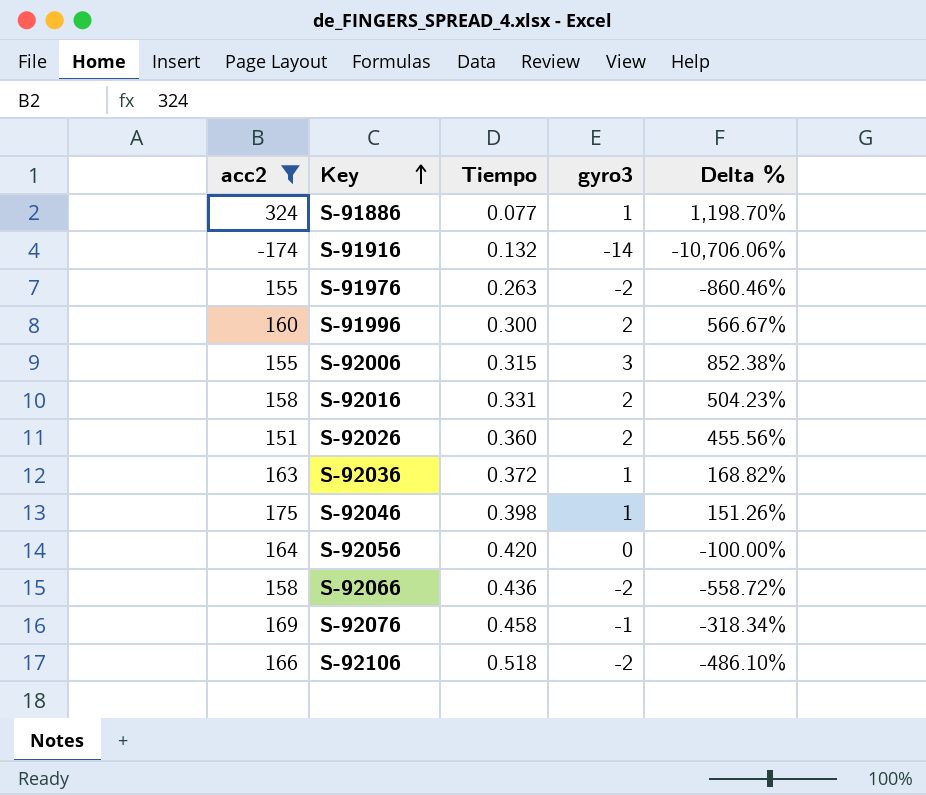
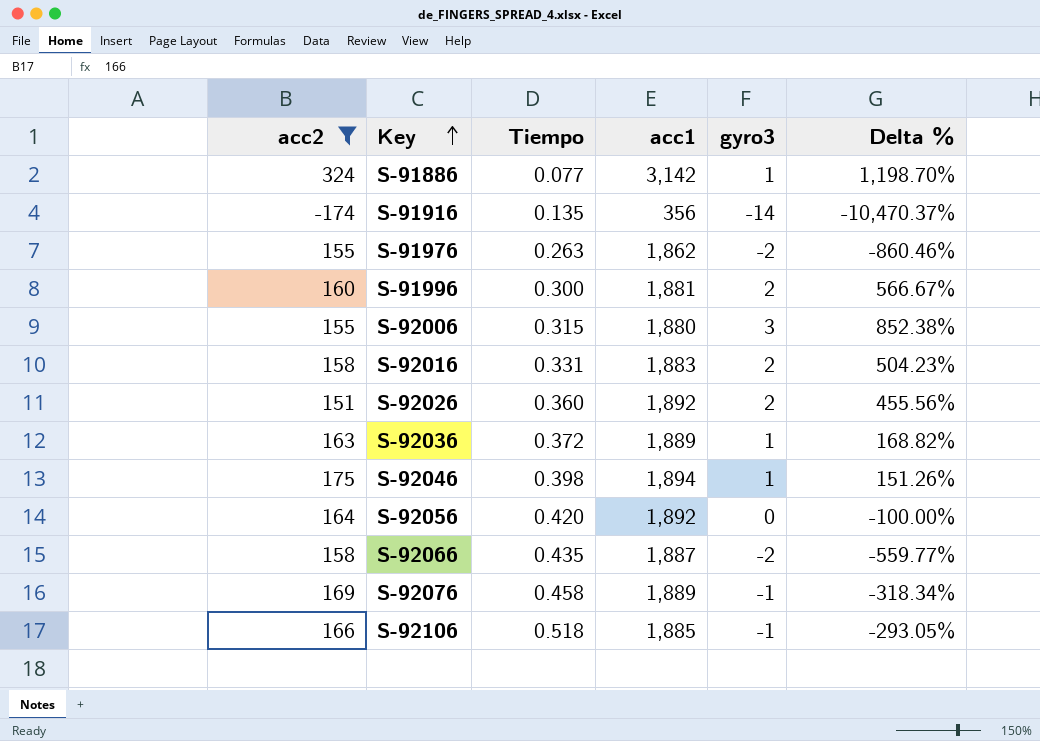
column acc1 | position: none -> 4
S-91916 | Tiempo: 0.132 -> 0.135
S-91916 | Delta %: -10,706.06% -> -10,470.37%
S-92066 | Tiempo: 0.436 -> 0.435
S-92066 | Delta %: -558.72% -> -559.77%
S-92106 | gyro3: -2 -> -1
S-92106 | Delta %: -486.10% -> -293.05%

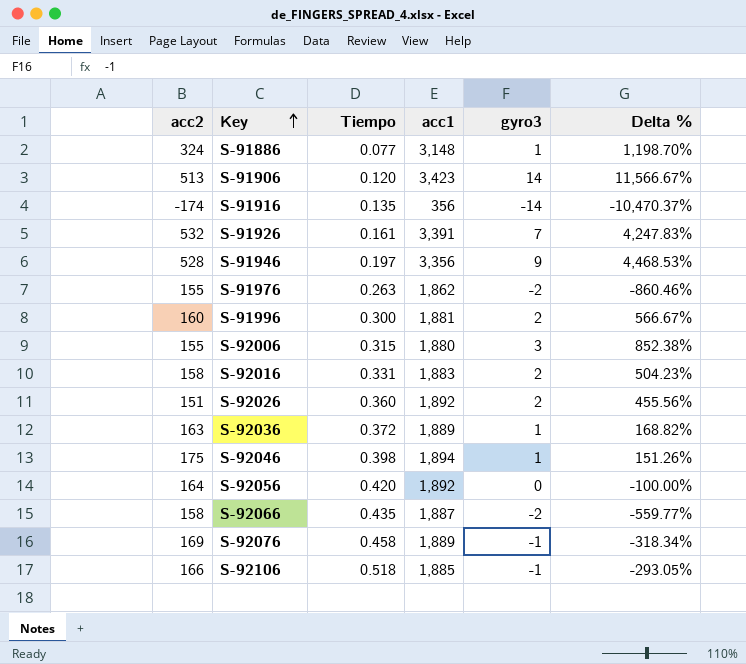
filter: acc2 <= 324 -> none
S-91886 | acc1: 3,142 -> 3,148

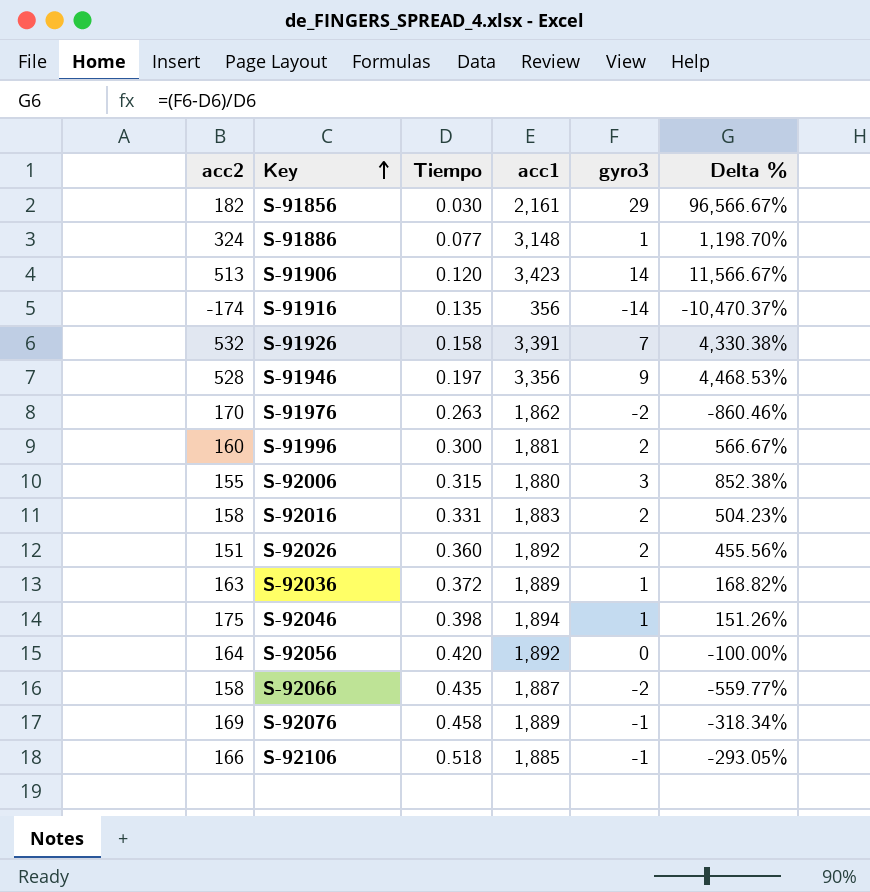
row S-91856: none -> 182 | 0.030 | 2,161 | 29 | 96,566.67%
S-91926 | Tiempo: 0.161 -> 0.158
S-91926 | Delta %: 4,247.83% -> 4,330.38%
S-91976 | acc2: 155 -> 170

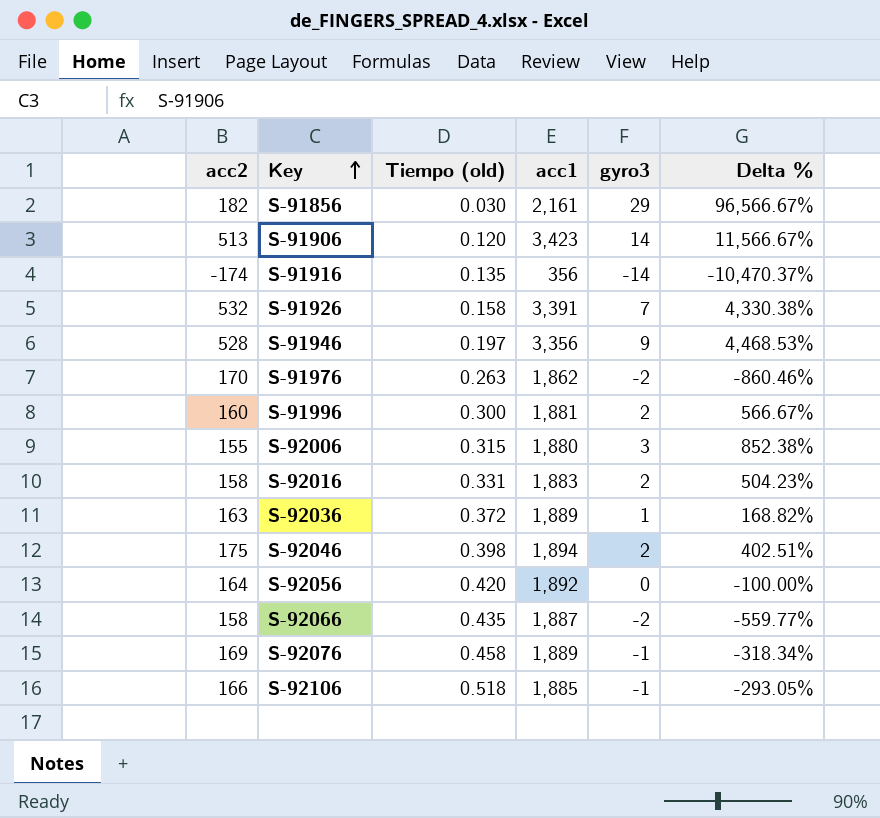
column name: Tiempo -> Tiempo (old)
row S-91886: 324 | 0.077 | 3,148 | 1 | 1,198.70% -> none
row S-92026: 151 | 0.360 | 1,892 | 2 | 455.56% -> none
S-92046 | gyro3: 1 -> 2
S-92046 | Delta %: 151.26% -> 402.51%

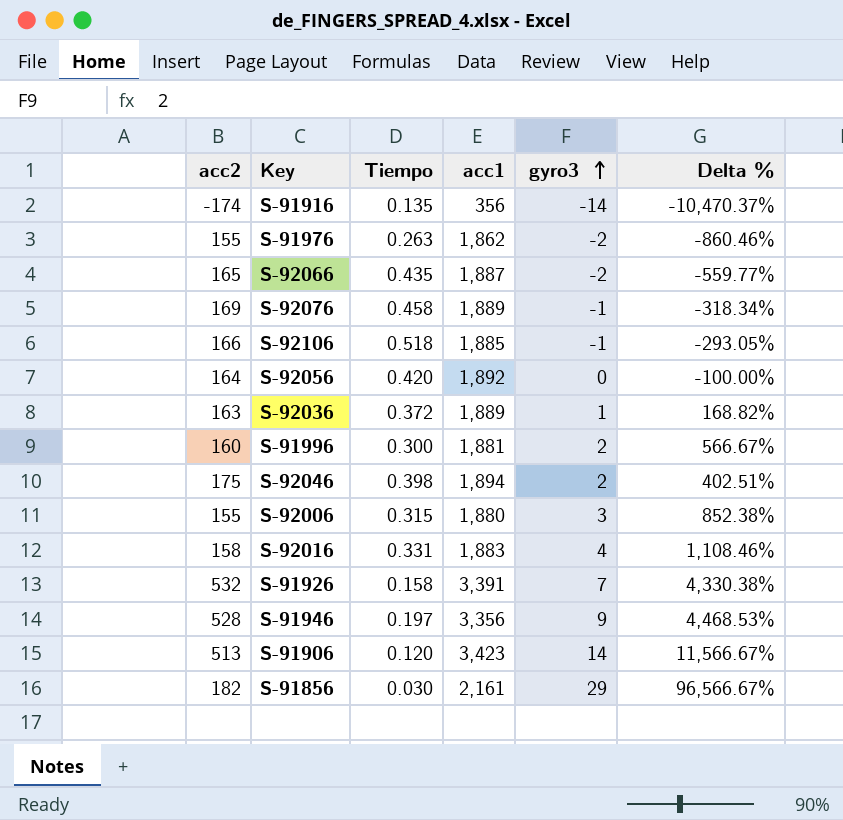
row order: Key ascending -> gyro3 ascending
column name: Tiempo (old) -> Tiempo
S-91976 | acc2: 170 -> 155
S-92066 | acc2: 158 -> 165
S-92016 | gyro3: 2 -> 4
S-92016 | Delta %: 504.23% -> 1,108.46%

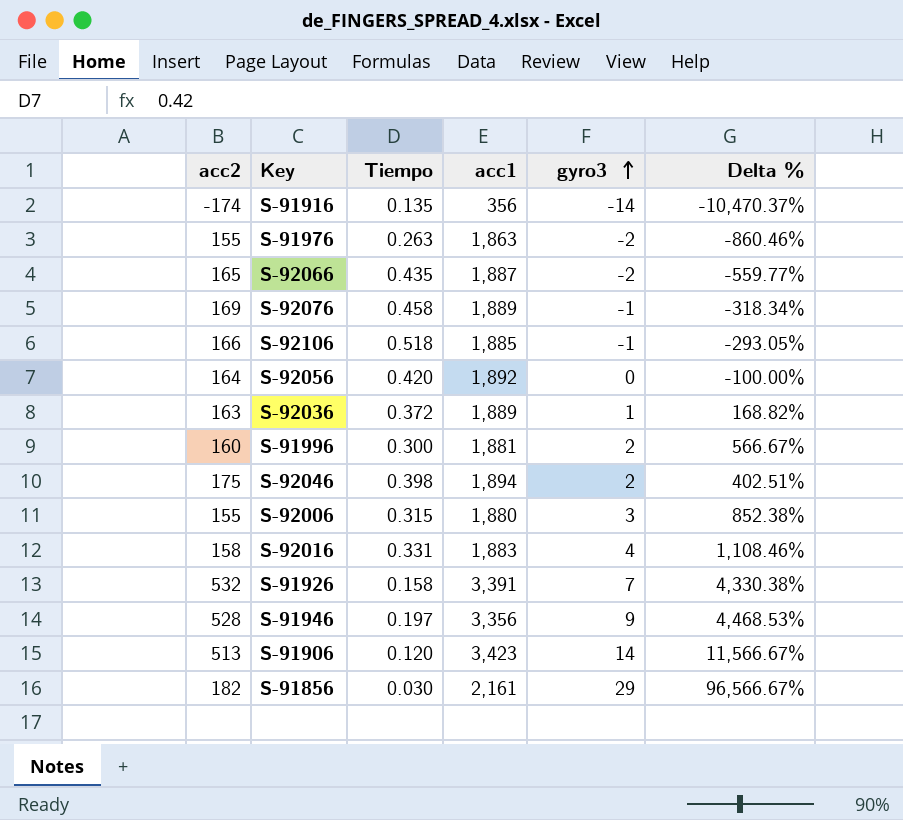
S-91976 | acc1: 1,862 -> 1,863

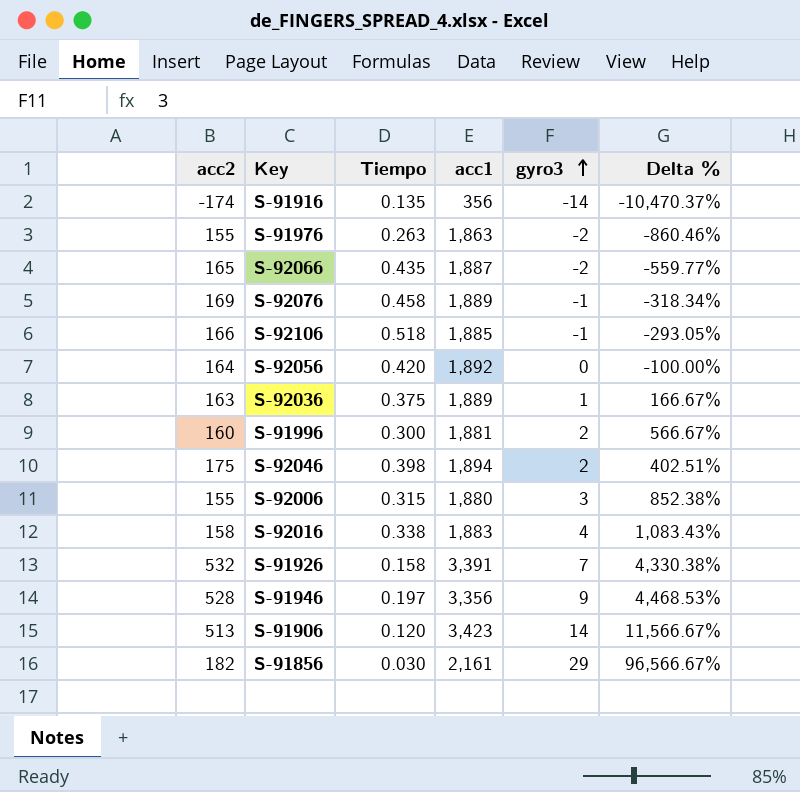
S-92036 | Tiempo: 0.372 -> 0.375
S-92036 | Delta %: 168.82% -> 166.67%
S-92016 | Tiempo: 0.331 -> 0.338
S-92016 | Delta %: 1,108.46% -> 1,083.43%

